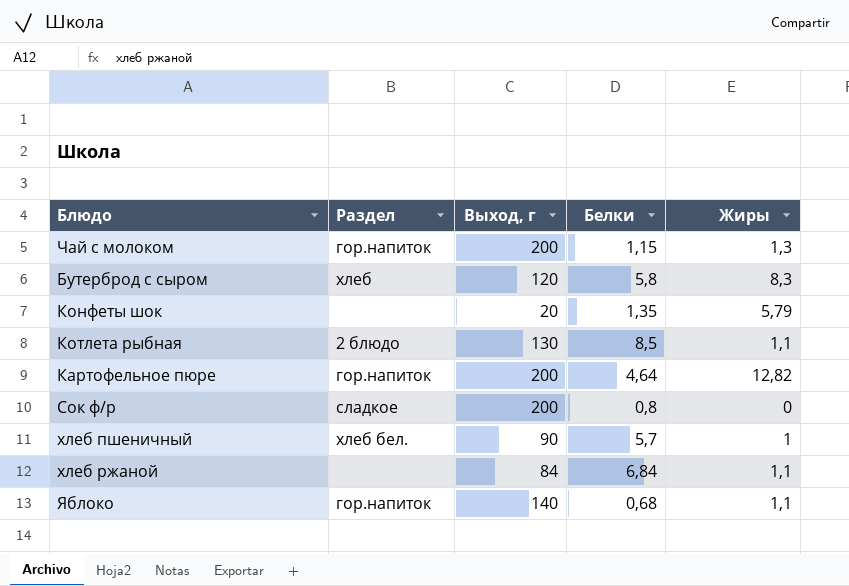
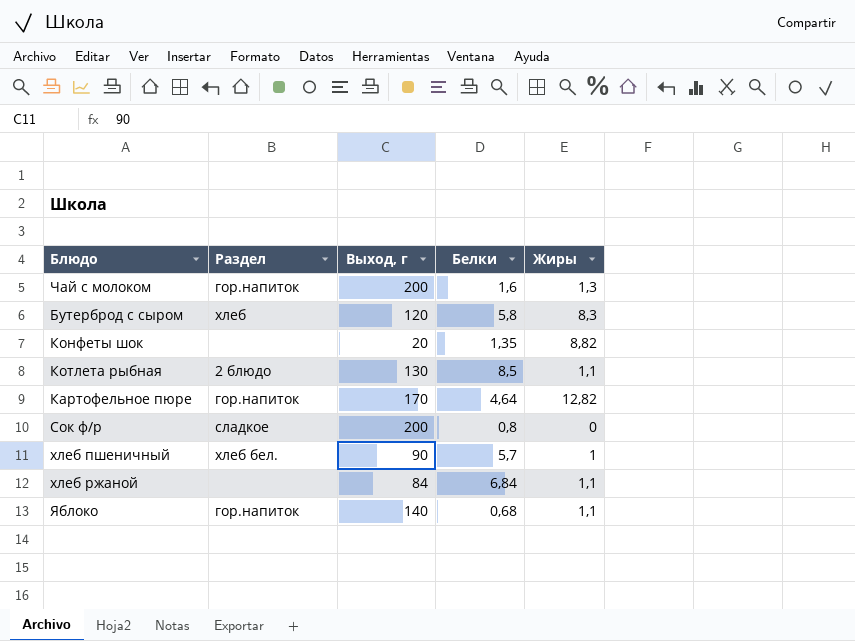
Чай с молоком | Белки: 1,15 -> 1,6
Конфеты шок | Жиры: 5,79 -> 8,82
Картофельное пюре | Выход, г: 200 -> 170

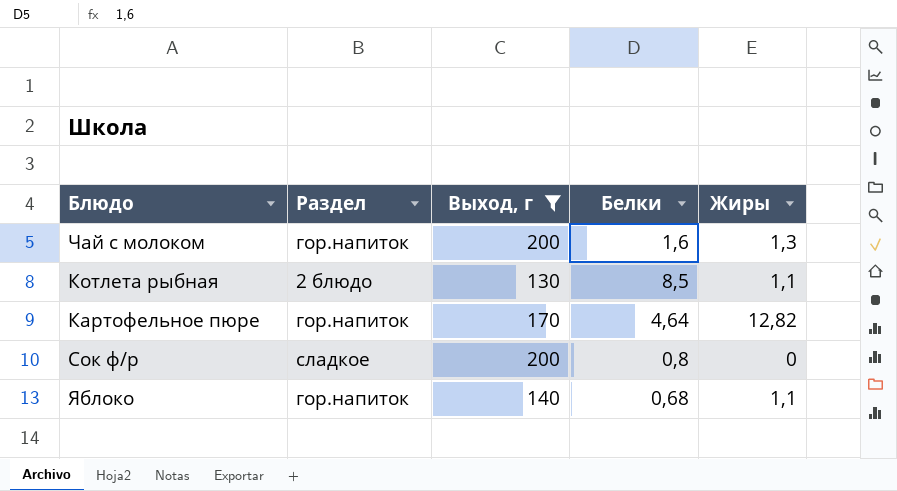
filter: none -> Выход, г >= 130

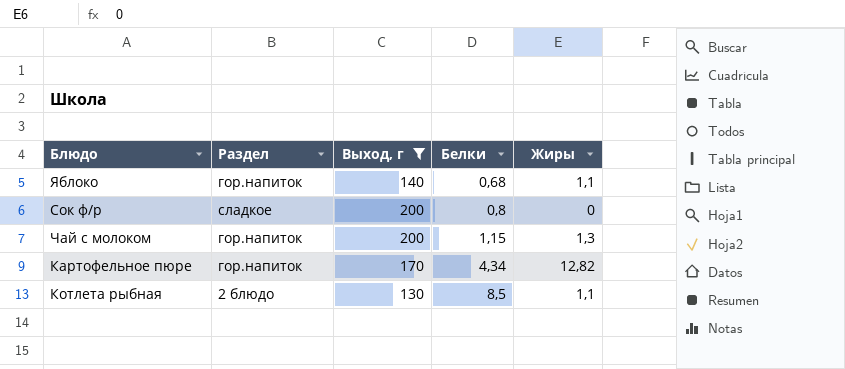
row order: none -> Белки ascending
Чай с молоком | Белки: 1,6 -> 1,15
Картофельное пюре | Белки: 4,64 -> 4,34

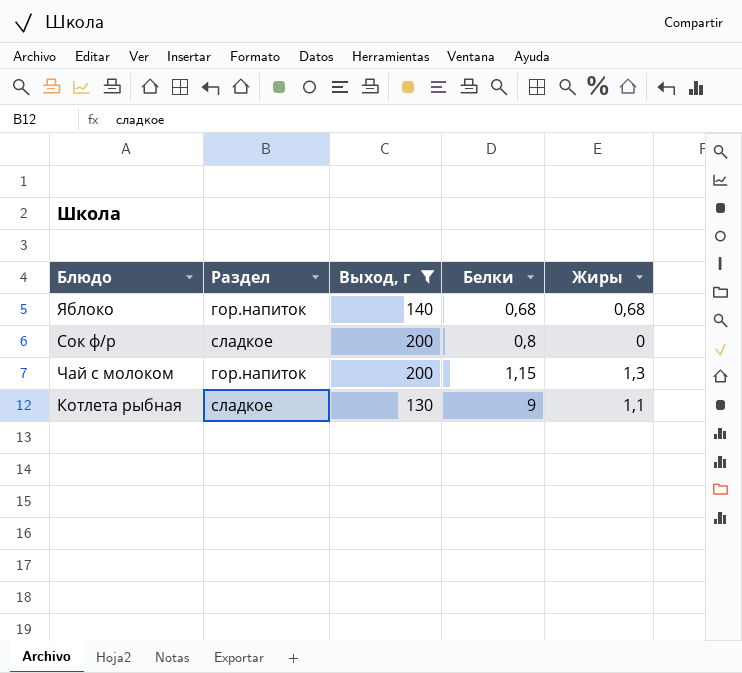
row Картофельное пюре: гор.напиток | 170 | 4,34 | 12,82 -> none
Яблоко | Жиры: 1,1 -> 0,68
Котлета рыбная | Раздел: 2 блюдо -> сладкое
Котлета рыбная | Белки: 8,5 -> 9

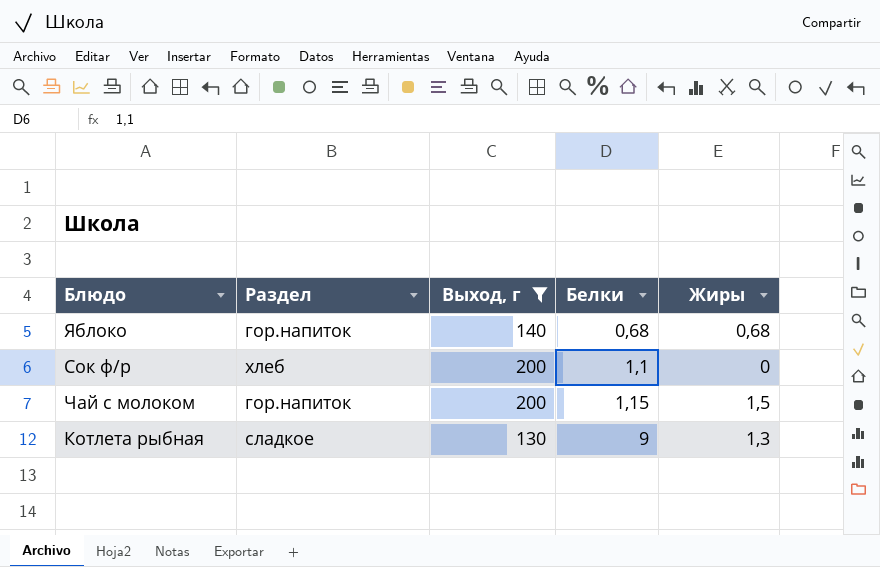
Сок ф/р | Раздел: сладкое -> хлеб
Сок ф/р | Белки: 0,8 -> 1,1
Чай с молоком | Жиры: 1,3 -> 1,5
Котлета рыбная | Жиры: 1,1 -> 1,3

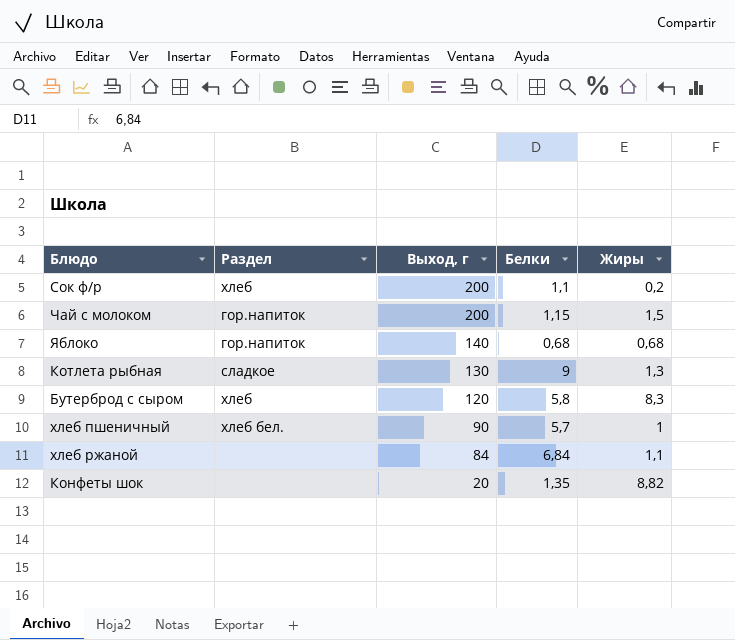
filter: Выход, г >= 130 -> none
row order: Белки ascending -> Выход, г descending
Сок ф/р | Жиры: 0 -> 0,2

